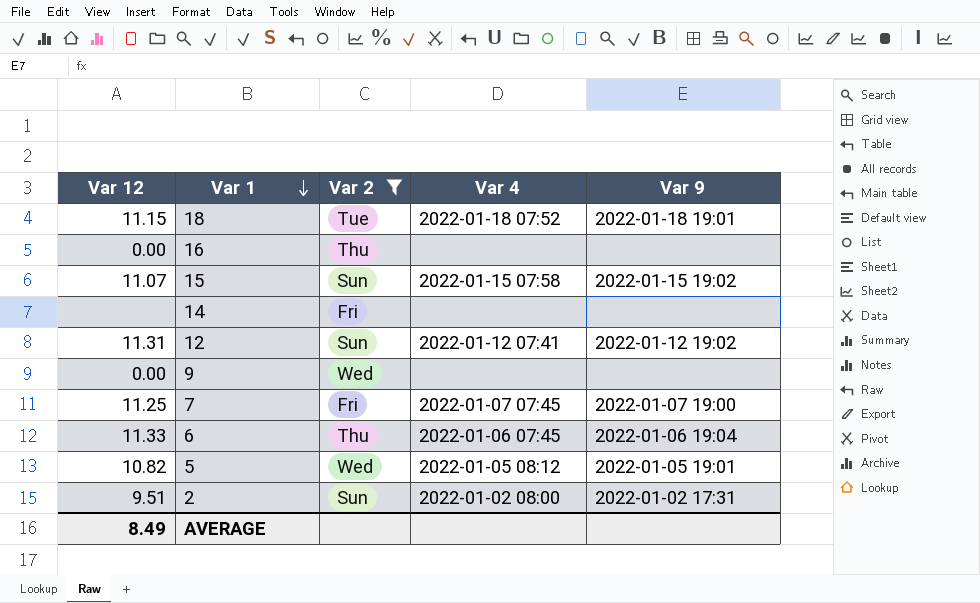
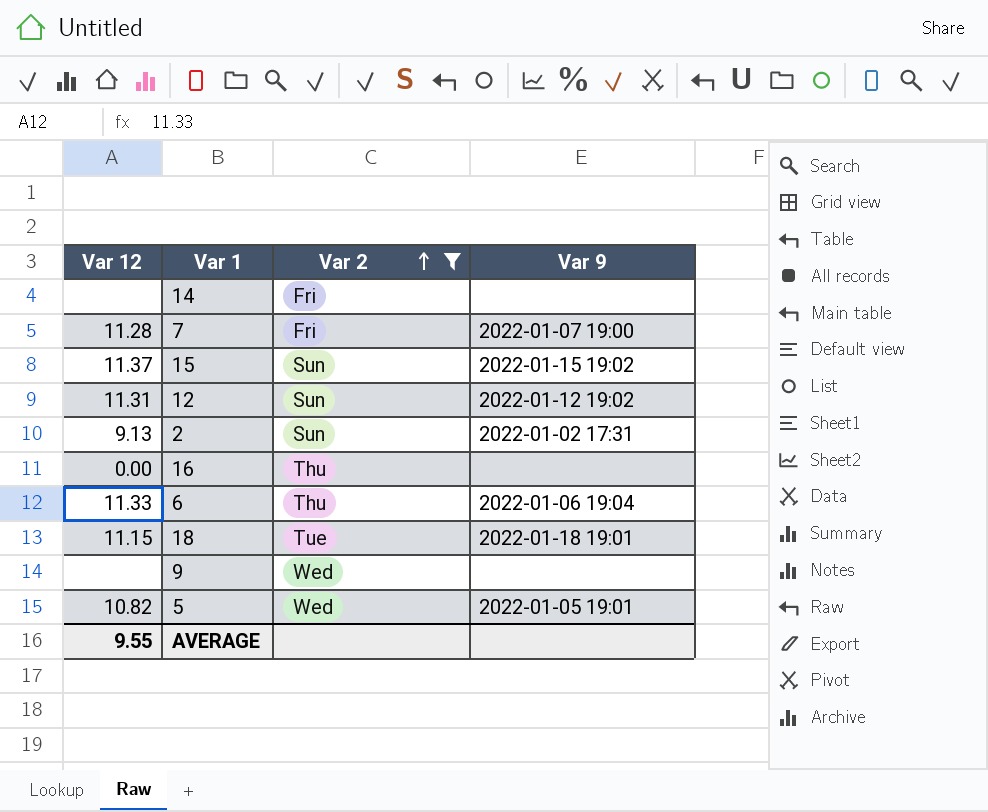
row order: Var 1 descending -> Var 2 ascending
column Var 4 | position: 4 -> none
7 | Var 12: 11.25 -> 11.28
15 | Var 12: 11.07 -> 11.37
2 | Var 12: 9.51 -> 9.13
9 | Var 12: 0.00 -> none
AVERAGE | Var 12: 8.49 -> 9.55

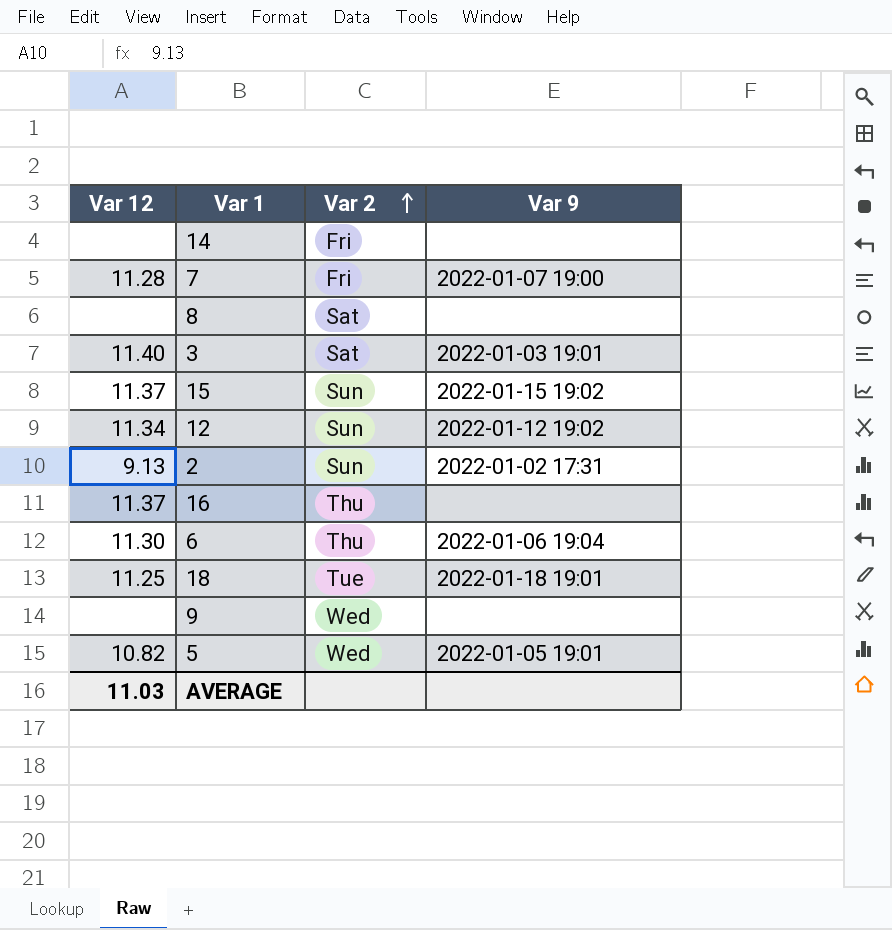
filter: Var 2 != Sat -> none
12 | Var 12: 11.31 -> 11.34
16 | Var 12: 0.00 -> 11.37
6 | Var 12: 11.33 -> 11.30
18 | Var 12: 11.15 -> 11.25
AVERAGE | Var 12: 9.55 -> 11.03

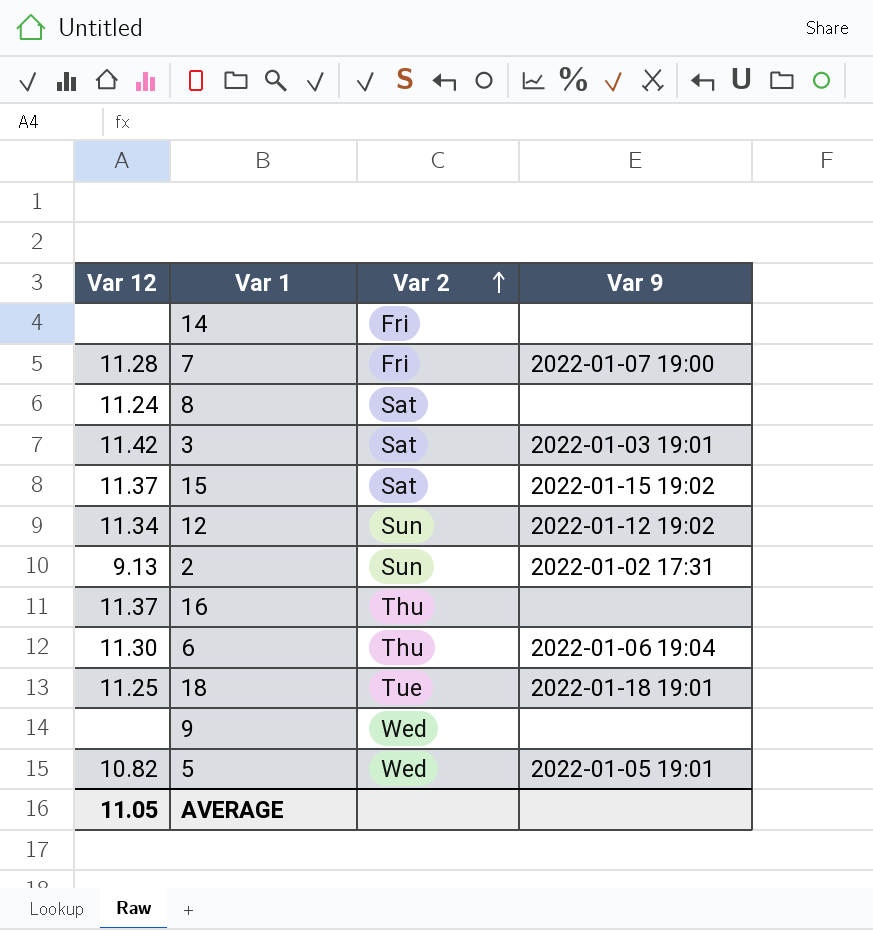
8 | Var 12: none -> 11.24
3 | Var 12: 11.40 -> 11.42
15 | Var 2: Sun -> Sat
AVERAGE | Var 12: 11.03 -> 11.05

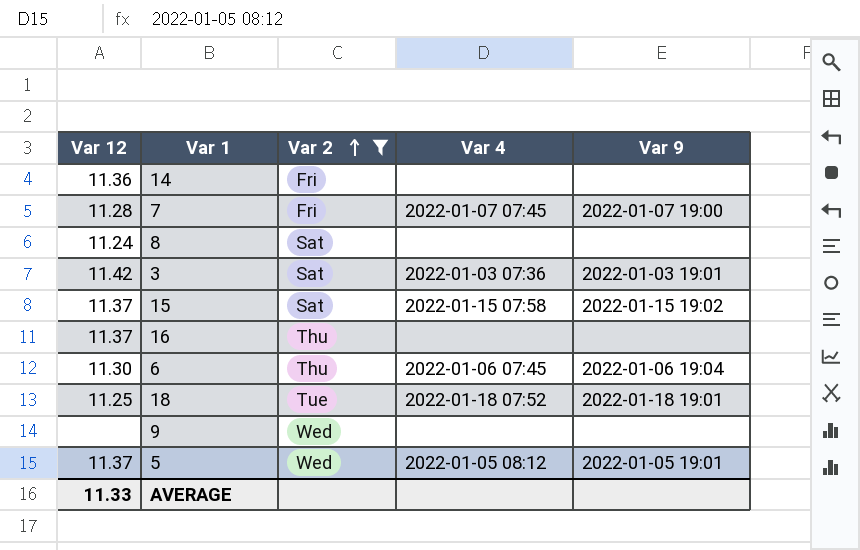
filter: none -> Var 2 != Sun
column Var 4 | position: none -> 4
14 | Var 12: none -> 11.36
5 | Var 12: 10.82 -> 11.37
AVERAGE | Var 12: 11.05 -> 11.33

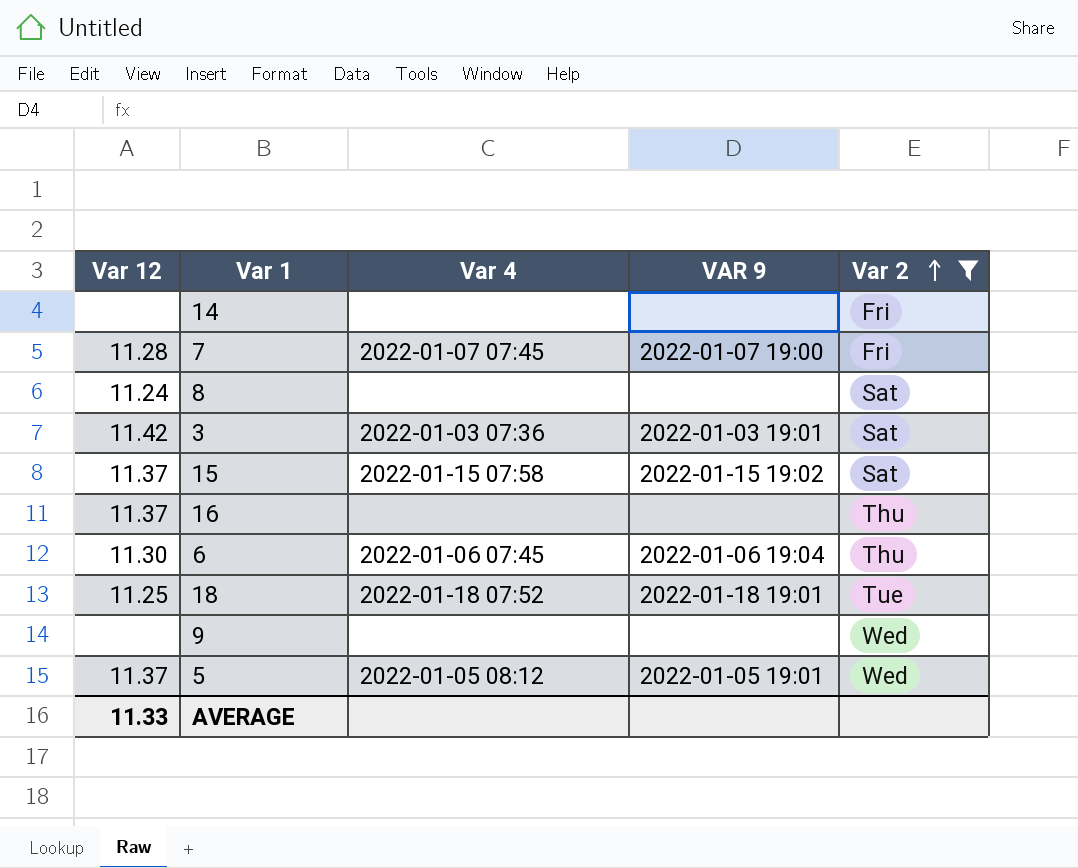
column name: Var 9 -> VAR 9
column Var 2 | position: 3 -> 5
14 | Var 12: 11.36 -> none

